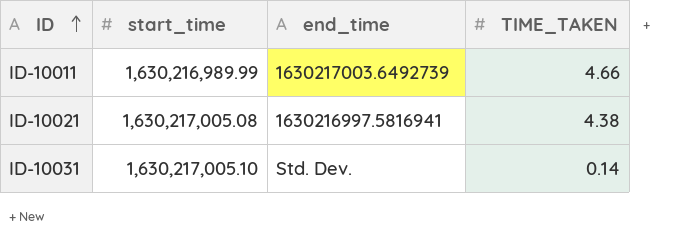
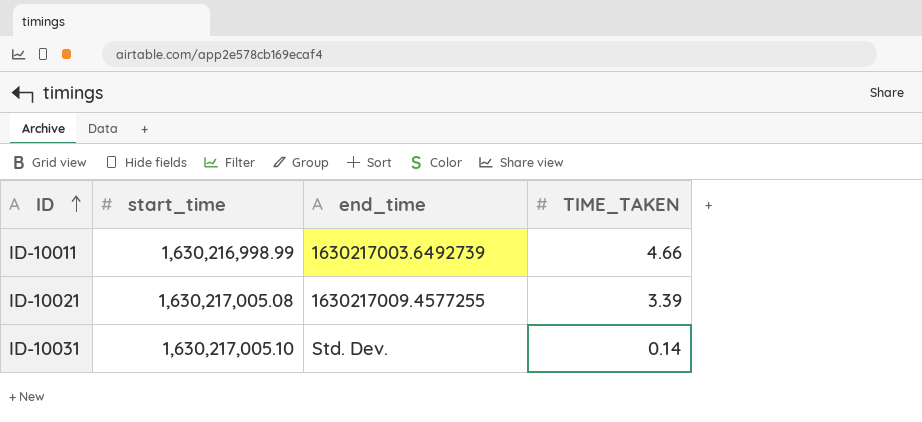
ID-10011 | start_time: 1,630,216,989.99 -> 1,630,216,998.99
ID-10021 | end_time: 1630216997.5816941 -> 1630217009.4577255
ID-10021 | TIME_TAKEN: 4.38 -> 3.39

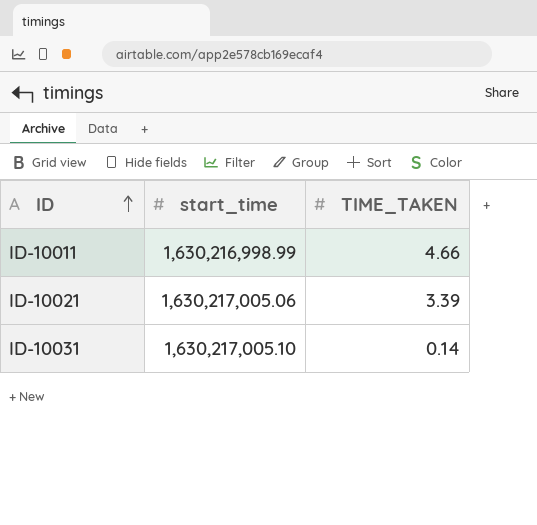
column end_time | position: 3 -> none
ID-10021 | start_time: 1,630,217,005.08 -> 1,630,217,005.06

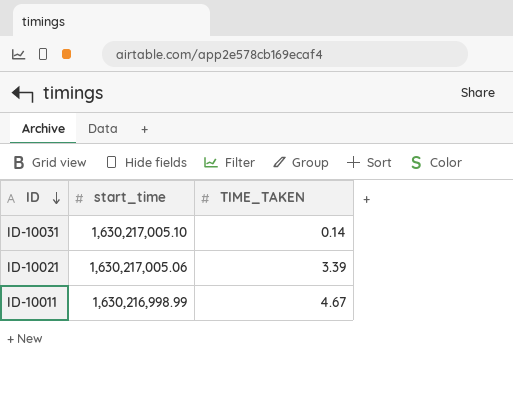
row order: ID ascending -> ID descending
ID-10011 | TIME_TAKEN: 4.66 -> 4.67

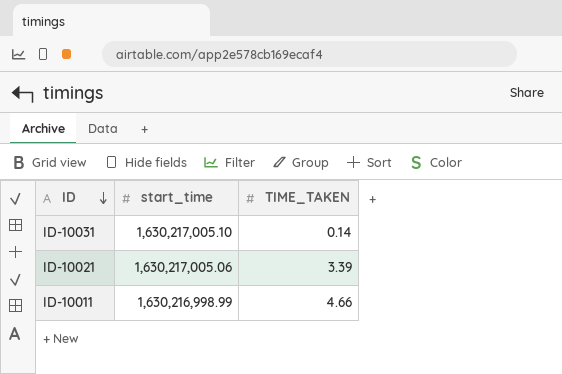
ID-10011 | TIME_TAKEN: 4.67 -> 4.66

